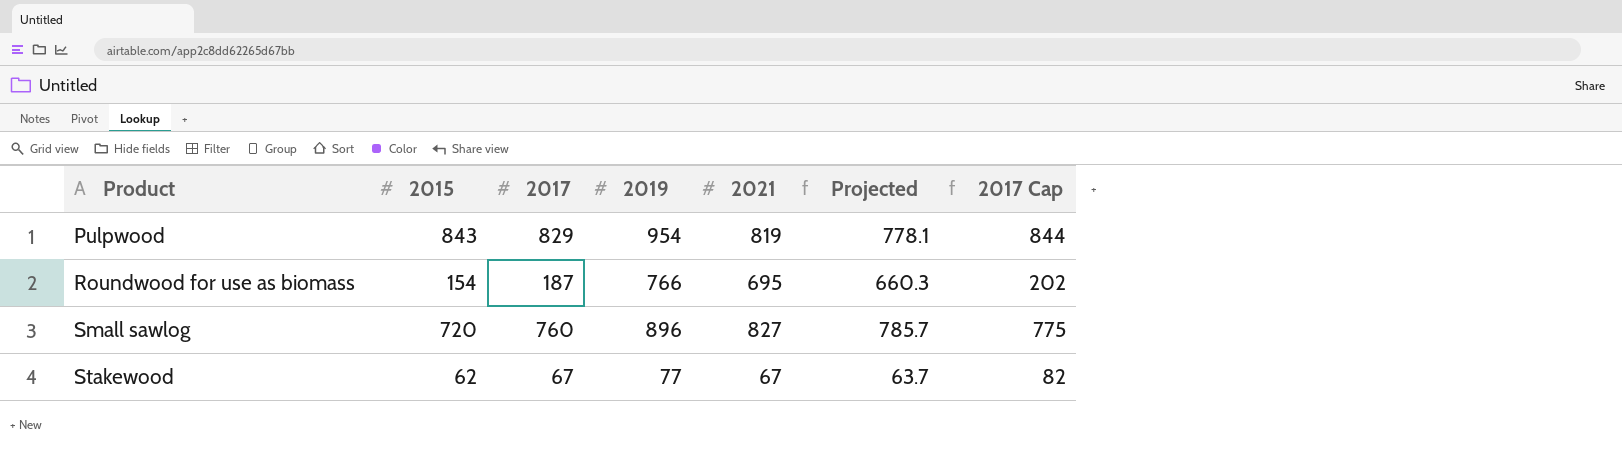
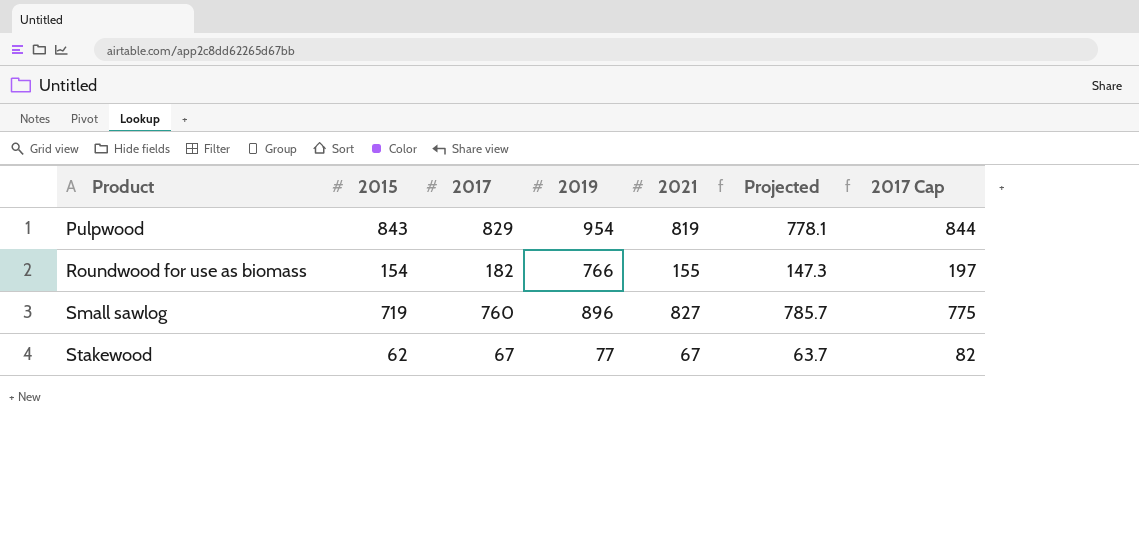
Roundwood for use as biomass | 2017: 187 -> 182
Roundwood for use as biomass | 2021: 695 -> 155
Roundwood for use as biomass | Projected: 660.3 -> 147.3
Roundwood for use as biomass | 2017 Cap: 202 -> 197
Small sawlog | 2015: 720 -> 719

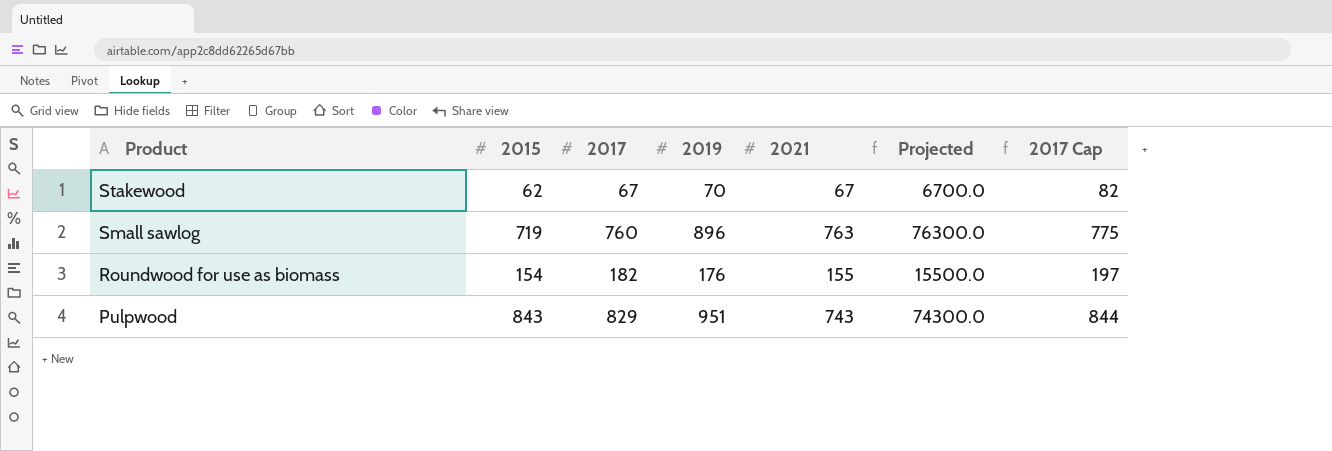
row order: Product ascending -> Product descending
column Projected | formula: [2021] * 0.95 -> [2021] * 100
Stakewood | 2019: 77 -> 70
Small sawlog | 2021: 827 -> 763
Roundwood for use as biomass | 2019: 766 -> 176
Pulpwood | 2019: 954 -> 951
Pulpwood | 2021: 819 -> 743

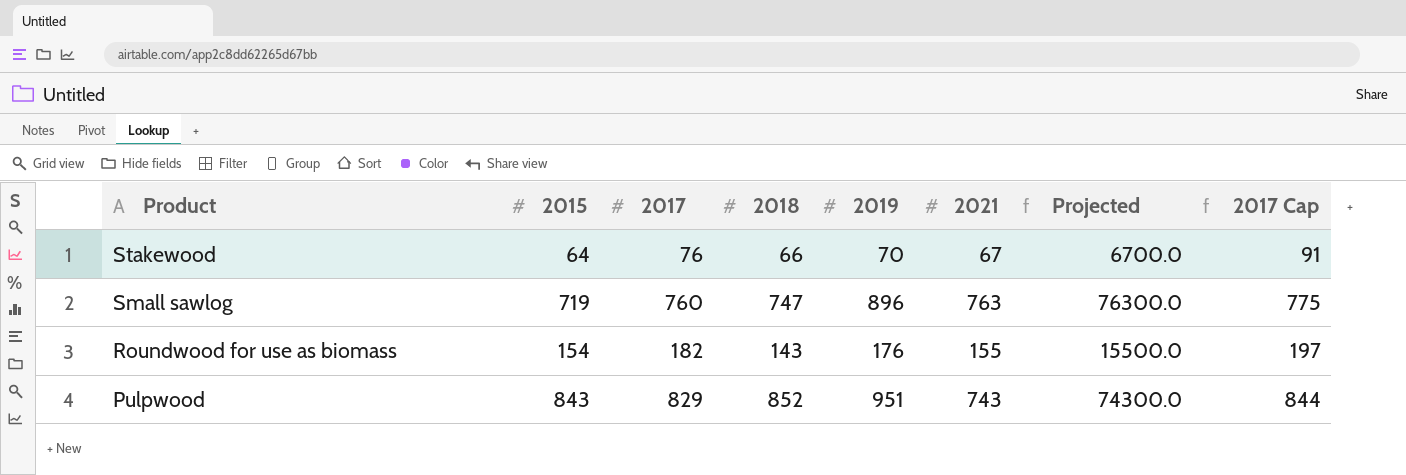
column 2018 | position: none -> 4
Stakewood | 2015: 62 -> 64
Stakewood | 2017: 67 -> 76
Stakewood | 2017 Cap: 82 -> 91

